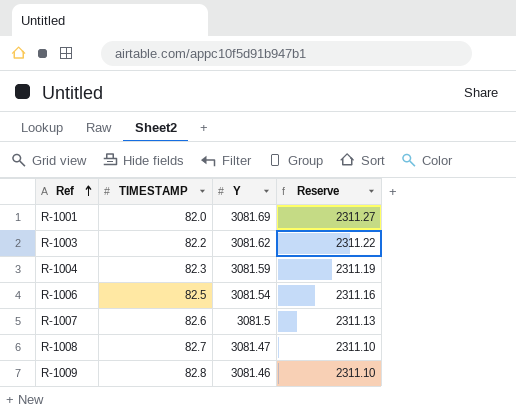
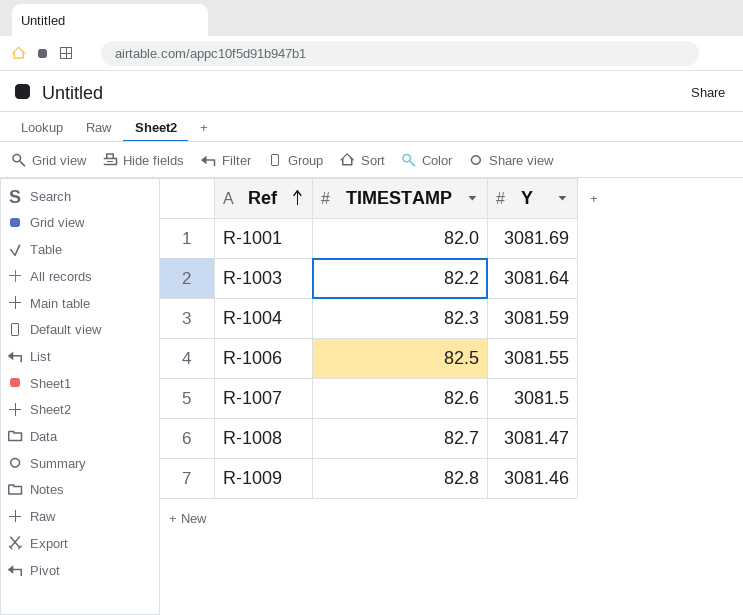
column Reserve | formula: [Y] * 0.75 -> none
R-1003 | Y: 3081.62 -> 3081.64
R-1006 | Y: 3081.54 -> 3081.55

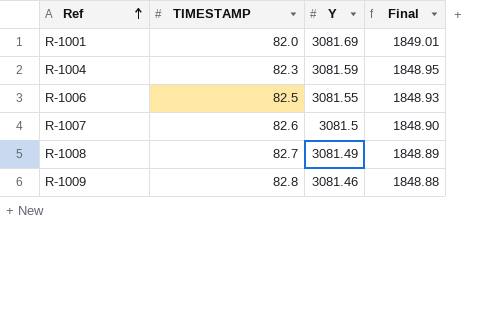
column Final | formula: none -> [Y] * 0.6
row R-1003: 82.2 | 3081.64 -> none
R-1008 | Y: 3081.47 -> 3081.49

